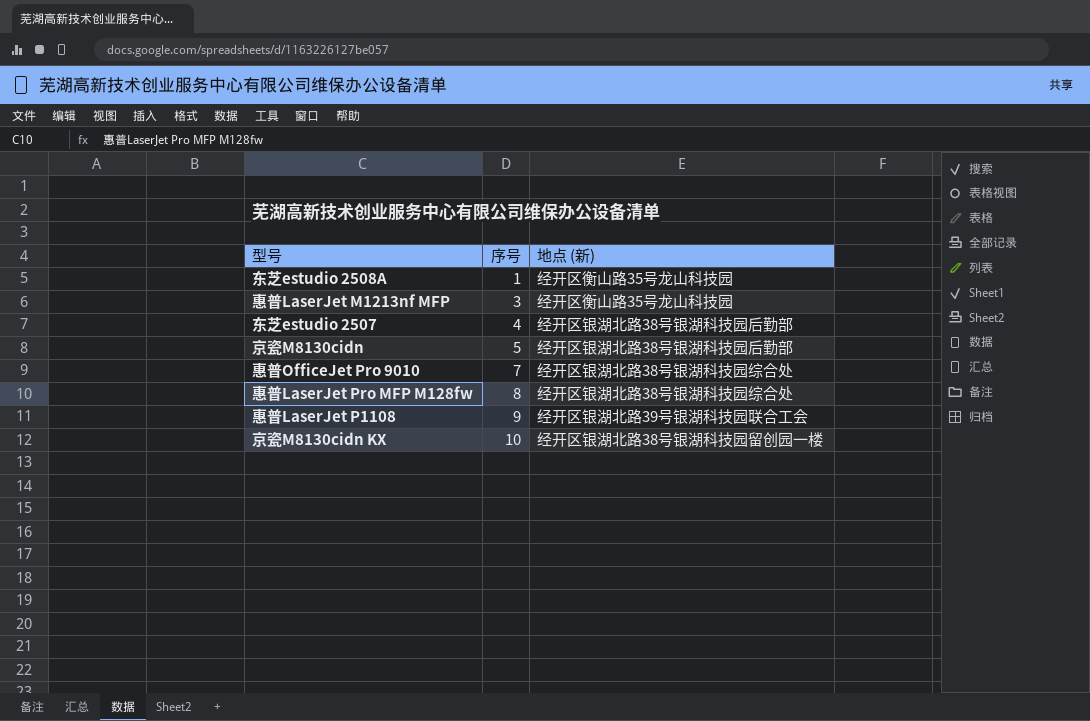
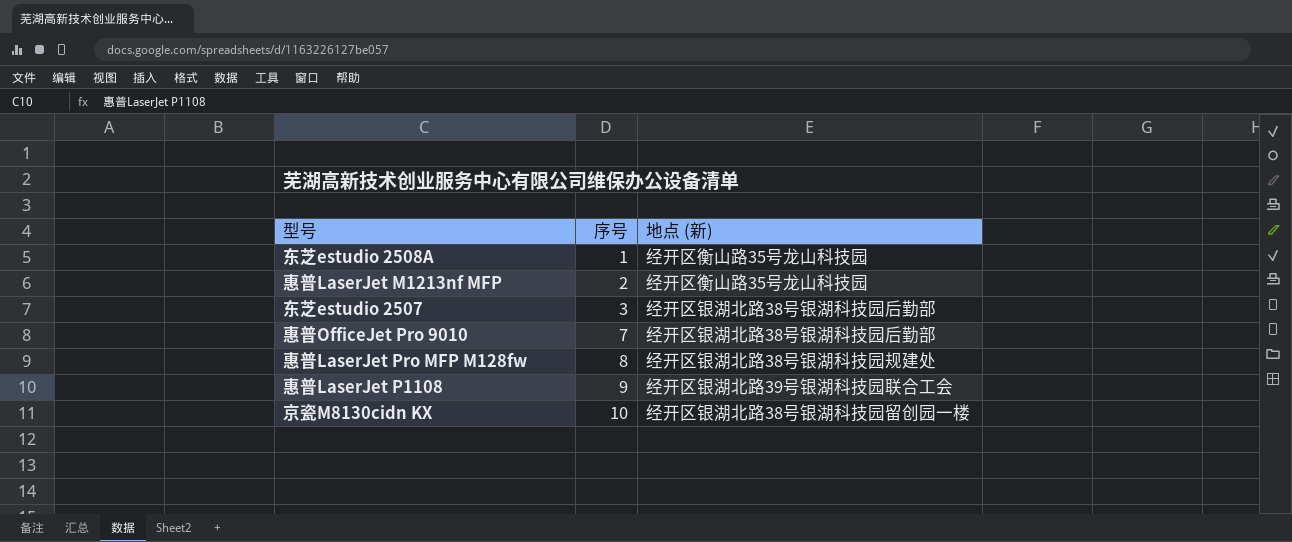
row 京瓷M8130cidn: 5 | 经开区银湖北路38号银湖科技园后勤部 -> none
惠普LaserJet M1213nf MFP | 序号: 3 -> 2
东芝estudio 2507 | 序号: 4 -> 3
惠普OfficeJet Pro 9010 | 地点 (新): 经开区银湖北路38号银湖科技园综合处 -> 经开区银湖北路38号银湖科技园后勤部
惠普LaserJet Pro MFP M128fw | 地点 (新): 经开区银湖北路38号银湖科技园综合处 -> 经开区银湖北路38号银湖科技园规建处

